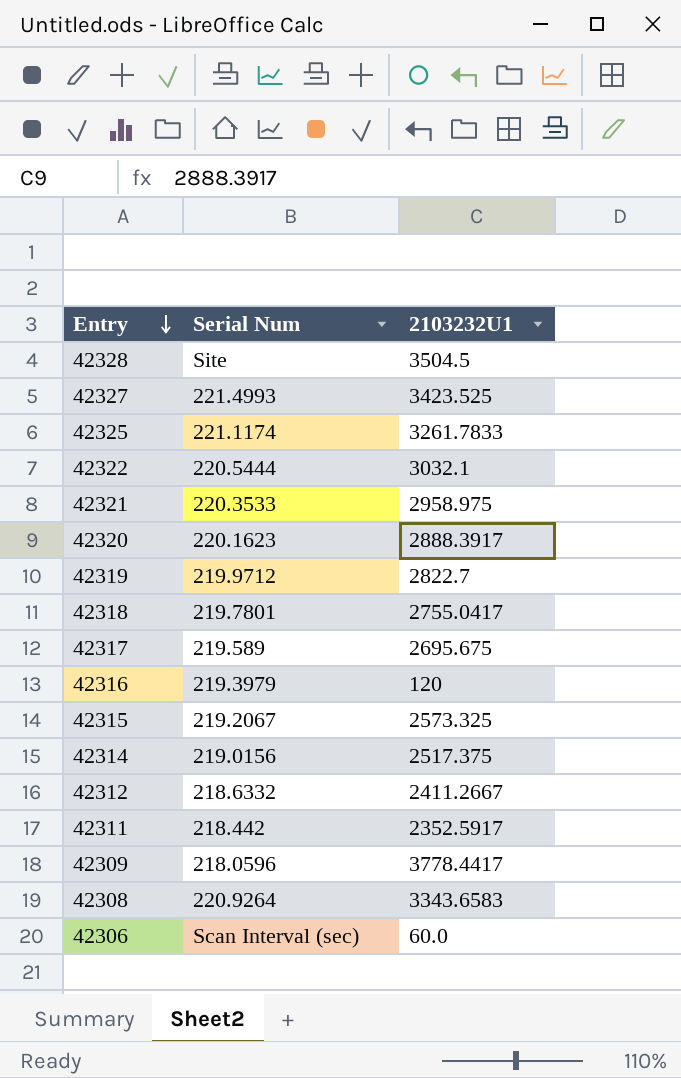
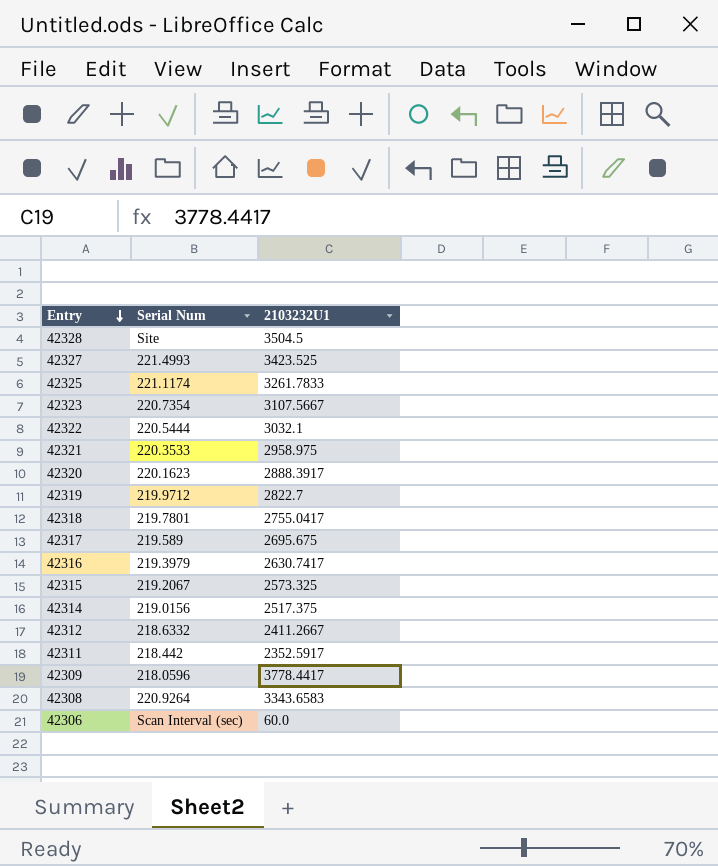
row 42323: none -> 220.7354 | 3107.5667
42316 | 2103232U1: 120 -> 2630.7417

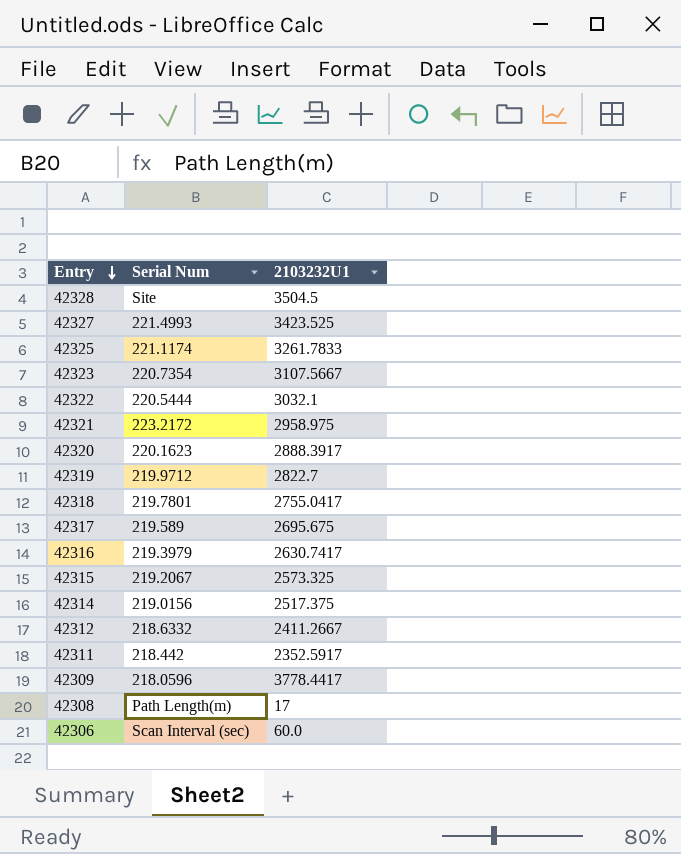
42321 | Serial Num: 220.3533 -> 223.2172
42308 | Serial Num: 220.9264 -> Path Length(m)
42308 | 2103232U1: 3343.6583 -> 17

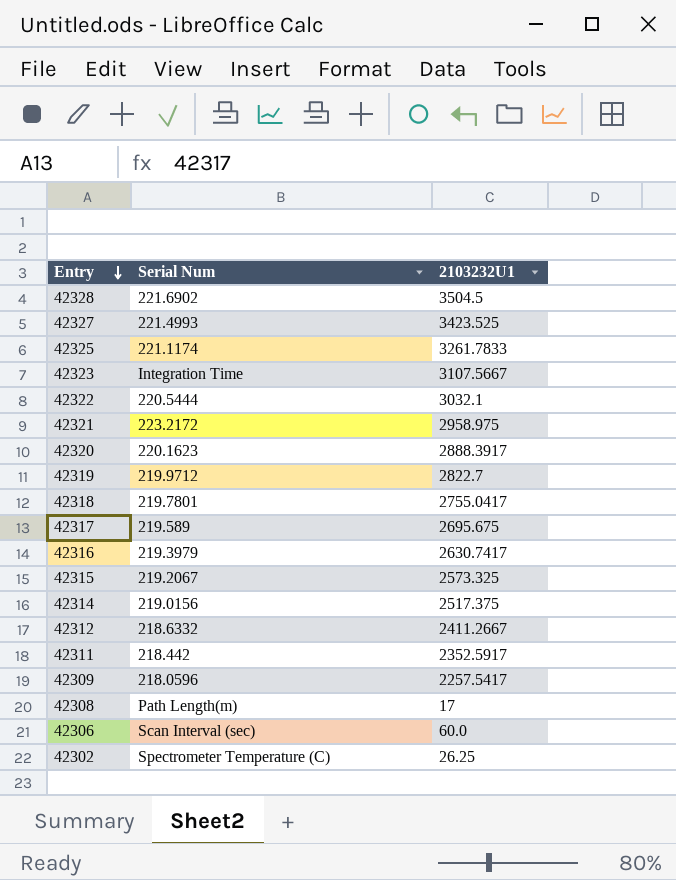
42328 | Serial Num: Site -> 221.6902
42323 | Serial Num: 220.7354 -> Integration Time
42309 | 2103232U1: 3778.4417 -> 2257.5417
row 42302: none -> Spectrometer Temperature (C) | 26.25

